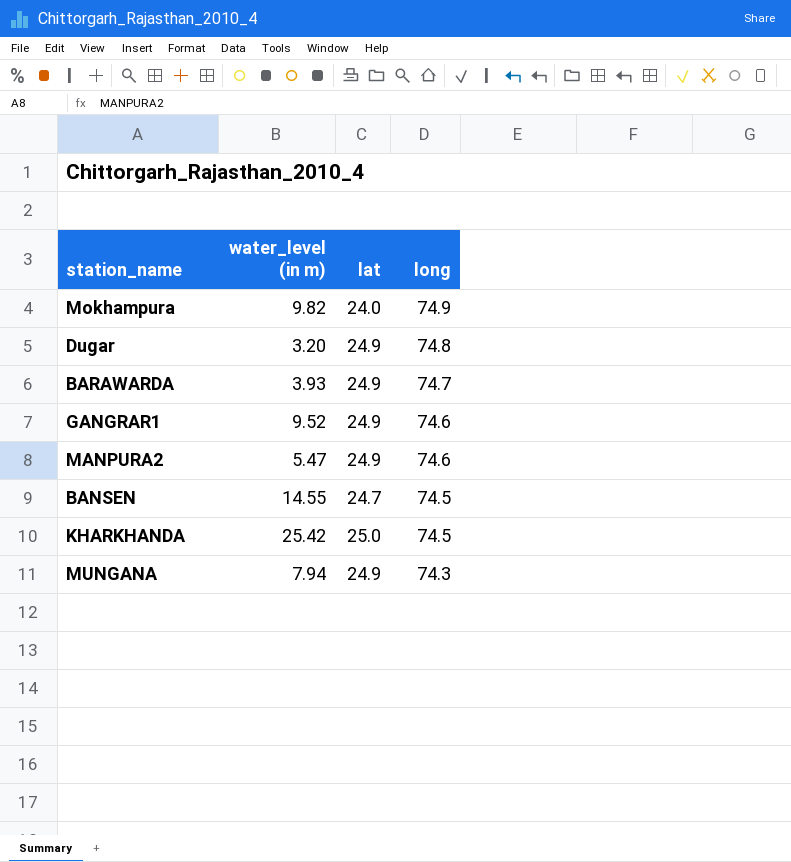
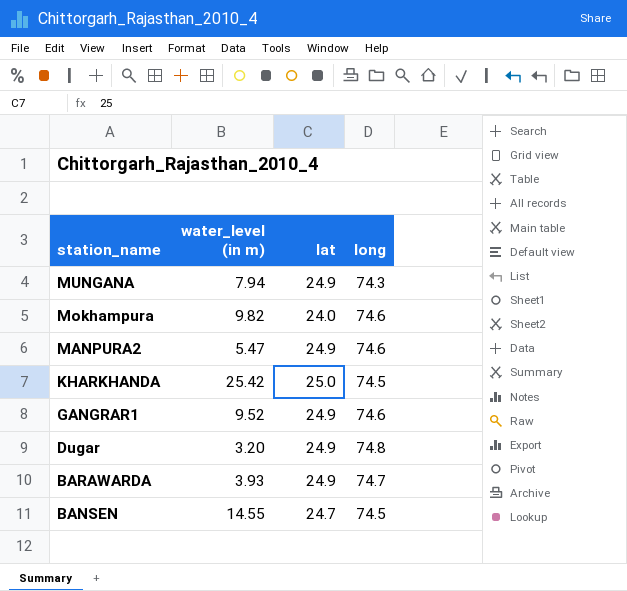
row order: long descending -> station_name descending
Mokhampura | long: 74.9 -> 74.6

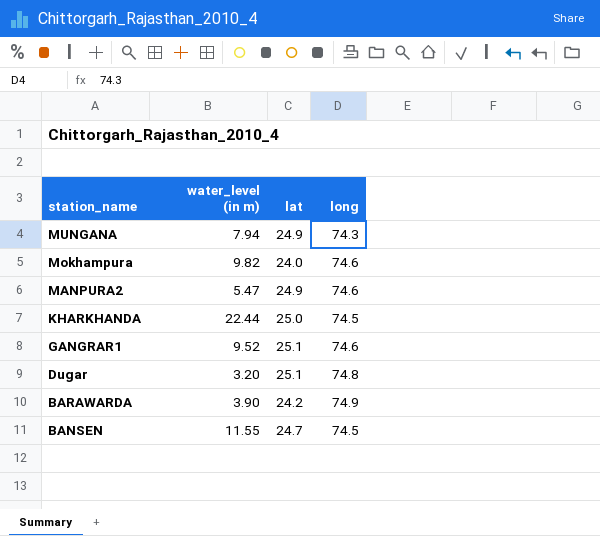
KHARKHANDA | water_level (in m): 25.42 -> 22.44
GANGRAR1 | lat: 24.9 -> 25.1
Dugar | lat: 24.9 -> 25.1
BARAWARDA | water_level (in m): 3.93 -> 3.90
BARAWARDA | lat: 24.9 -> 24.2
BARAWARDA | long: 74.7 -> 74.9
BANSEN | water_level (in m): 14.55 -> 11.55

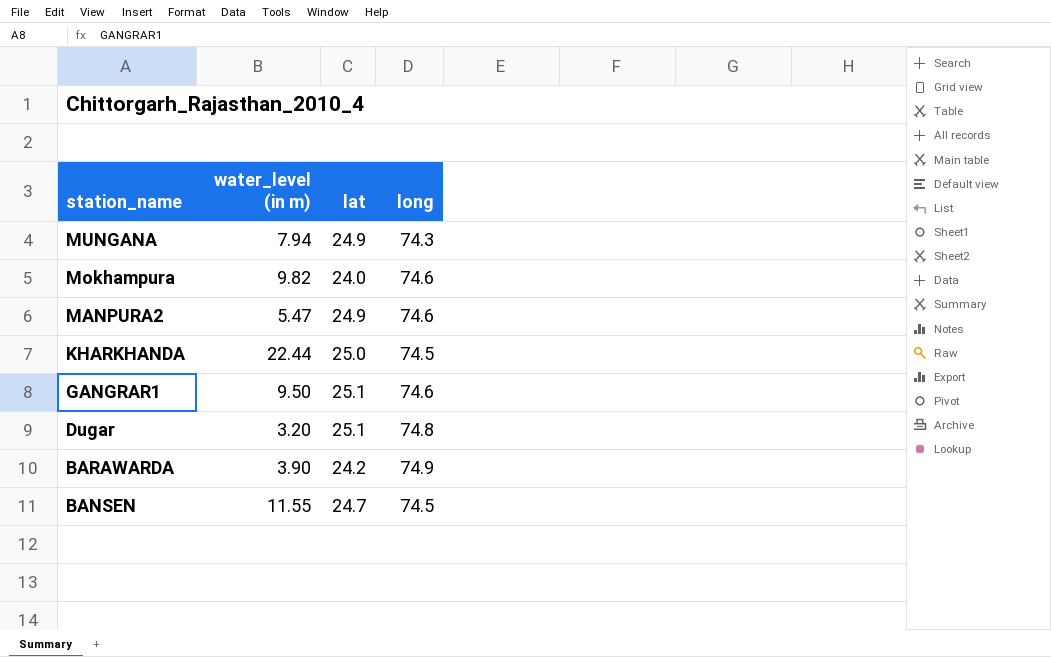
GANGRAR1 | water_level (in m): 9.52 -> 9.50

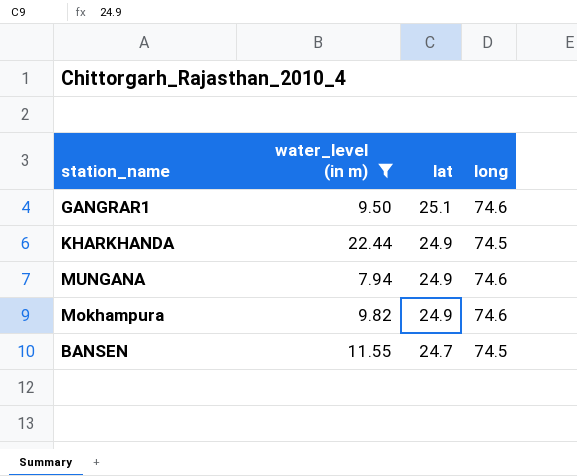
filter: none -> water_level (in m) >= 7.94
row order: station_name descending -> lat descending
KHARKHANDA | lat: 25.0 -> 24.9
MUNGANA | long: 74.3 -> 74.6
Mokhampura | lat: 24.0 -> 24.9

